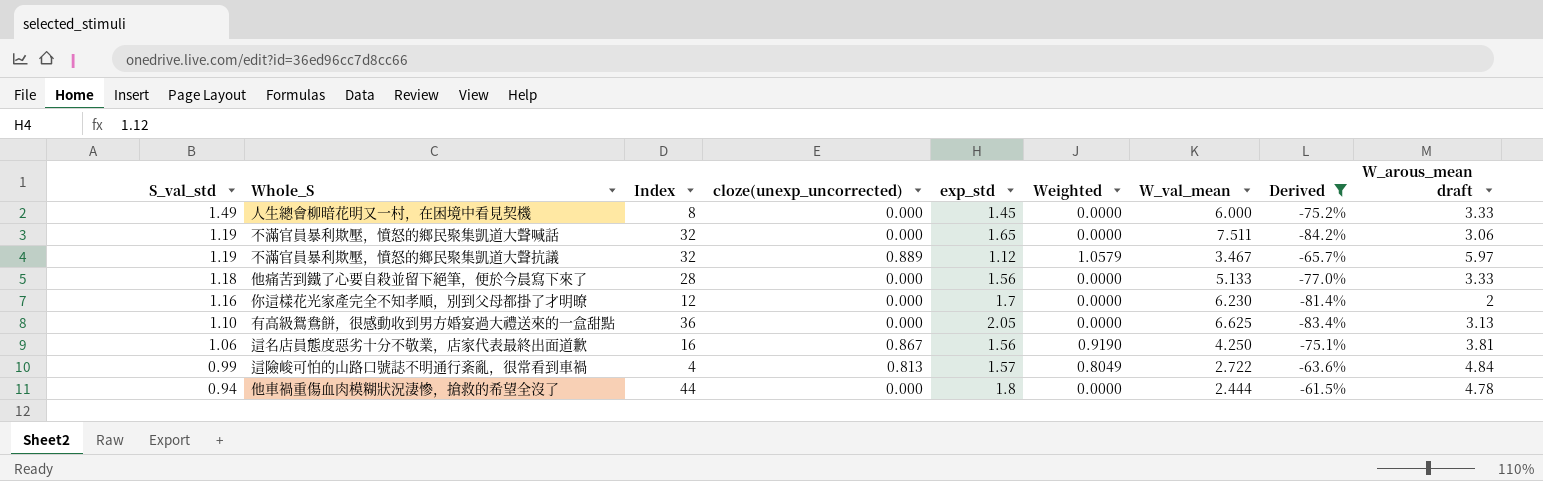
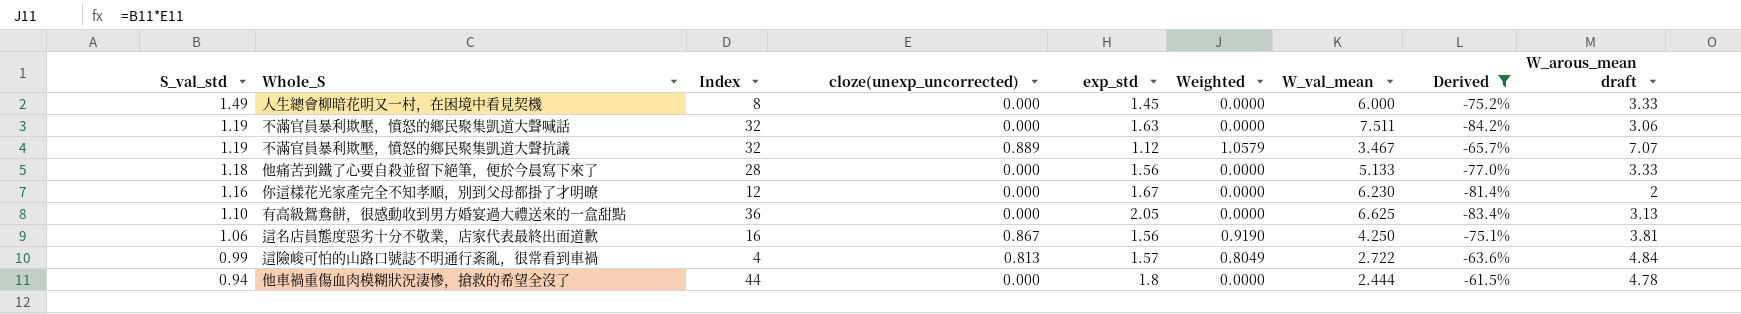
不滿官員暴利欺壓，憤怒的鄉民聚集凱道大聲喊話 | exp_std: 1.65 -> 1.63
不滿官員暴利欺壓，憤怒的鄉民聚集凱道大聲抗議 | W_arous_mean draft: 5.97 -> 7.07
你這樣花光家產完全不知孝順，別到父母都掛了才明暸 | exp_std: 1.7 -> 1.67

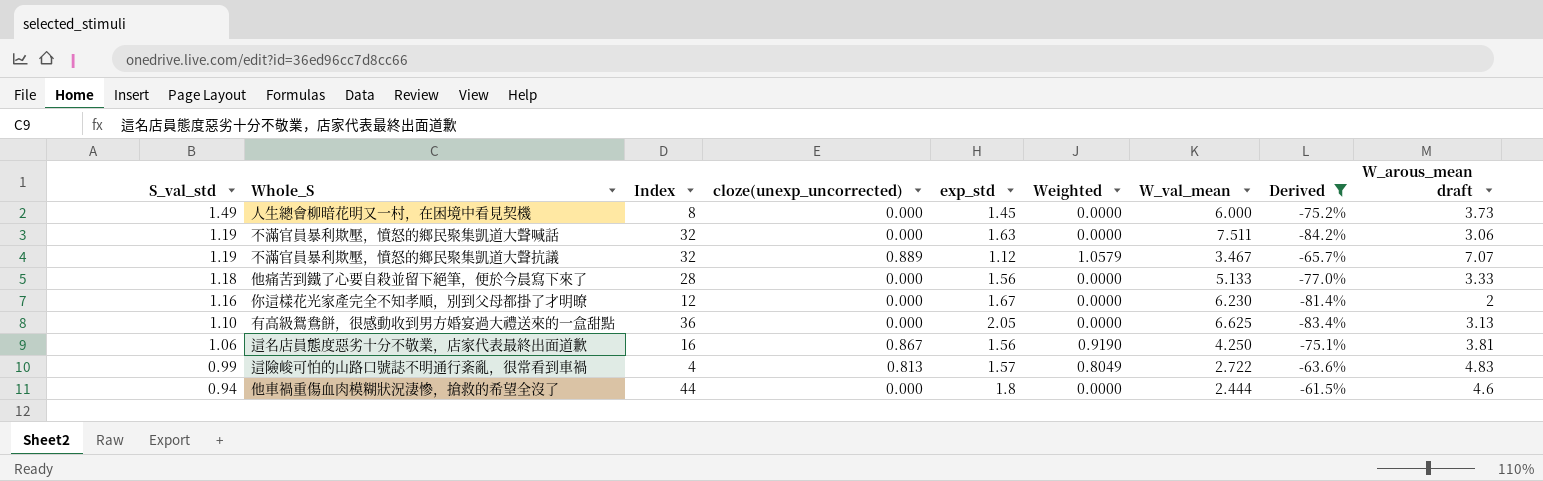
人生總會柳暗花明又一村，在困境中看見契機 | W_arous_mean draft: 3.33 -> 3.73
這險峻可怕的山路口號誌不明通行紊亂，很常看到車禍 | W_arous_mean draft: 4.84 -> 4.83
他車禍重傷血肉模糊狀況淒慘，搶救的希望全沒了 | W_arous_mean draft: 4.78 -> 4.6

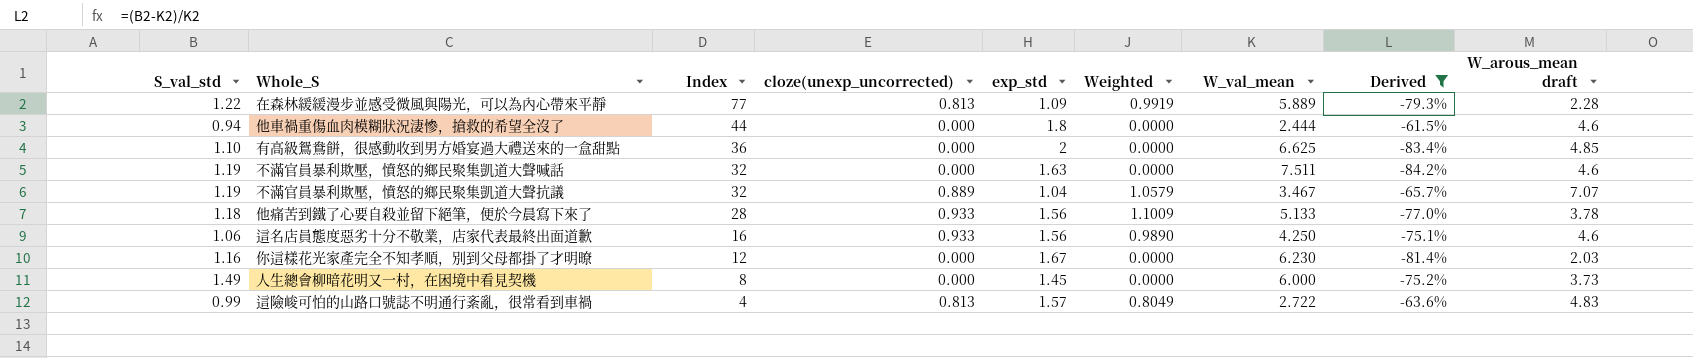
row order: S_val_std descending -> Index descending
row 在森林緩緩漫步並感受微風與陽光，可以為內心帶來平靜: none -> 1.22 | 77 | 0.813 | 1.09 | 0.9919 | 5.889 | -79.3% | 2.28
有高級鴛鴦餅，很感動收到男方婚宴過大禮送來的一盒甜點 | exp_std: 2.05 -> 2
有高級鴛鴦餅，很感動收到男方婚宴過大禮送來的一盒甜點 | W_arous_mean draft: 3.13 -> 4.85
不滿官員暴利欺壓，憤怒的鄉民聚集凱道大聲喊話 | W_arous_mean draft: 3.06 -> 4.6
不滿官員暴利欺壓，憤怒的鄉民聚集凱道大聲抗議 | exp_std: 1.12 -> 1.04
他痛苦到鐵了心要自殺並留下絕筆，便於今晨寫下來了 | cloze(unexp_uncorrected): 0.000 -> 0.933
他痛苦到鐵了心要自殺並留下絕筆，便於今晨寫下來了 | Weighted: 0.0000 -> 1.1009
他痛苦到鐵了心要自殺並留下絕筆，便於今晨寫下來了 | W_arous_mean draft: 3.33 -> 3.78
這名店員態度惡劣十分不敬業，店家代表最終出面道歉 | cloze(unexp_uncorrected): 0.867 -> 0.933
這名店員態度惡劣十分不敬業，店家代表最終出面道歉 | Weighted: 0.9190 -> 0.9890
這名店員態度惡劣十分不敬業，店家代表最終出面道歉 | W_arous_mean draft: 3.81 -> 4.6
你這樣花光家產完全不知孝順，別到父母都掛了才明暸 | W_arous_mean draft: 2 -> 2.03

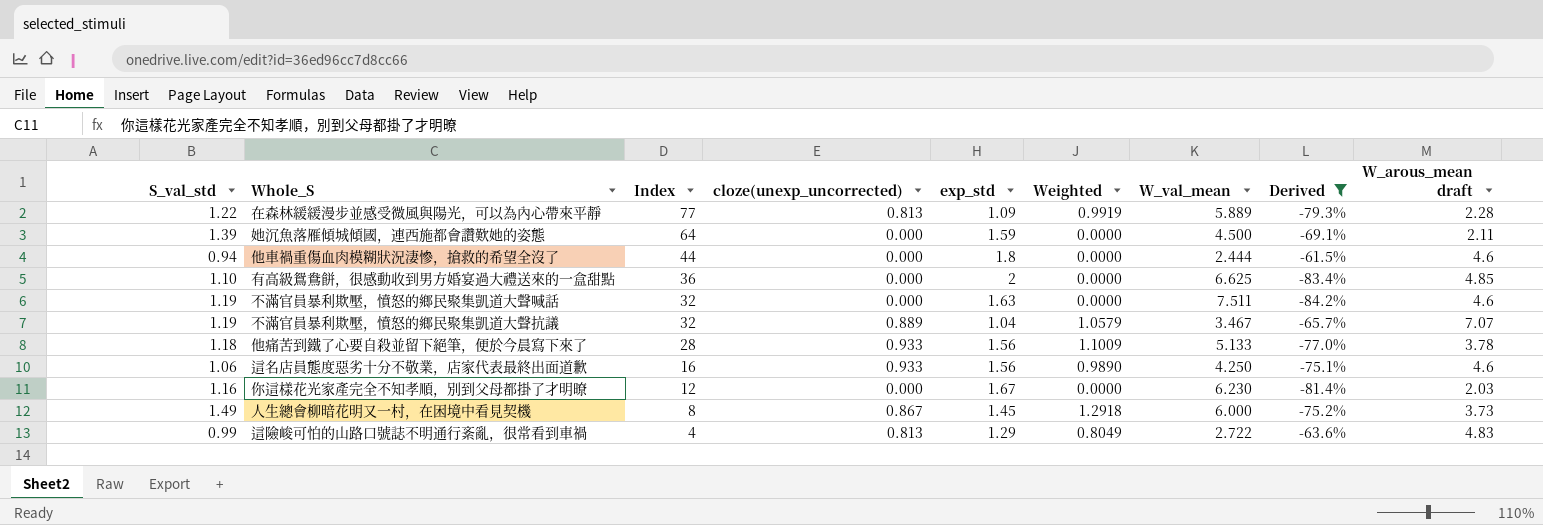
row 她沉魚落雁傾城傾國，連西施都會讚歎她的姿態: none -> 1.39 | 64 | 0.000 | 1.59 | 0.0000 | 4.500 | -69.1% | 2.11
人生總會柳暗花明又一村，在困境中看見契機 | cloze(unexp_uncorrected): 0.000 -> 0.867
人生總會柳暗花明又一村，在困境中看見契機 | Weighted: 0.0000 -> 1.2918
這險峻可怕的山路口號誌不明通行紊亂，很常看到車禍 | exp_std: 1.57 -> 1.29

